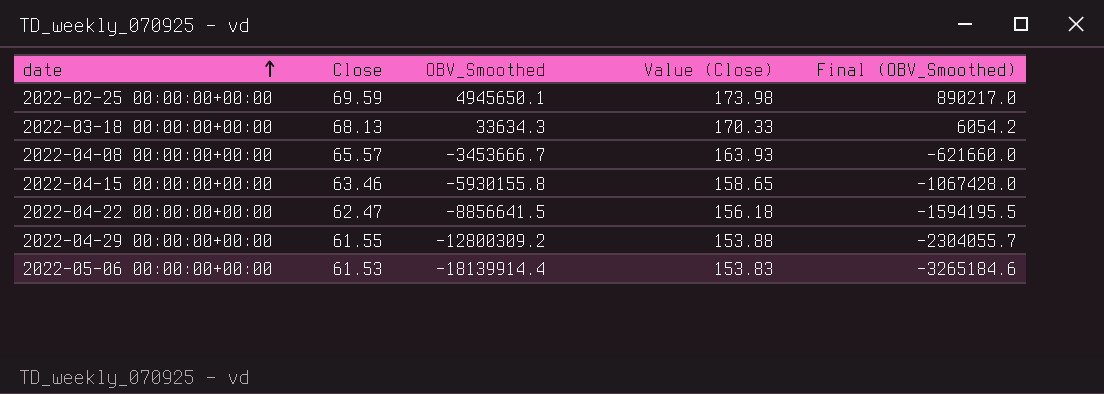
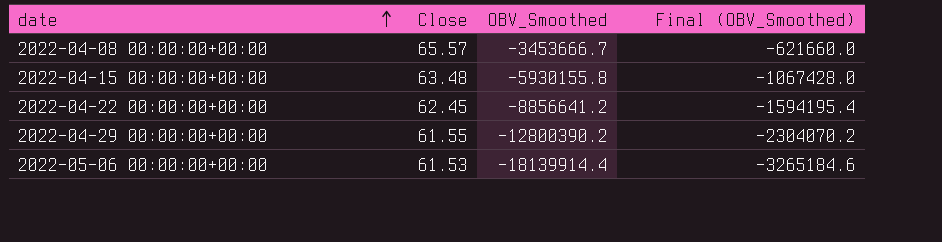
column Value (Close) | formula: [Close] * 2.5 -> none
row 2022-02-25 00:00:00+00:00: 69.59 | 4945650.1 | 173.98 | 890217.0 -> none
row 2022-03-18 00:00:00+00:00: 68.13 | 33634.3 | 170.33 | 6054.2 -> none
2022-04-15 00:00:00+00:00 | Close: 63.46 -> 63.48
2022-04-22 00:00:00+00:00 | Close: 62.47 -> 62.45
2022-04-22 00:00:00+00:00 | OBV_Smoothed: -8856641.5 -> -8856641.2
2022-04-22 00:00:00+00:00 | Final (OBV_Smoothed): -1594195.5 -> -1594195.4
2022-04-29 00:00:00+00:00 | OBV_Smoothed: -12800309.2 -> -12800390.2
2022-04-29 00:00:00+00:00 | Final (OBV_Smoothed): -2304055.7 -> -2304070.2

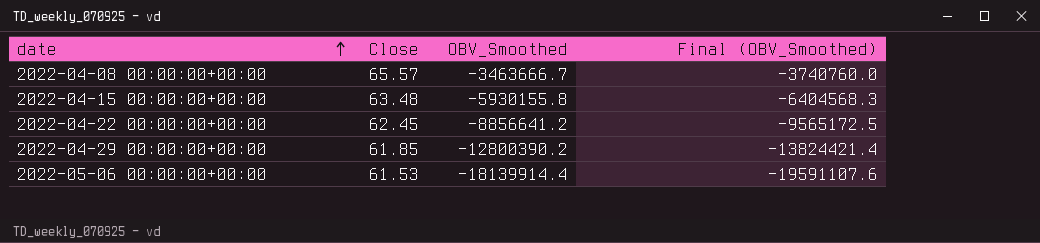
column Final (OBV_Smoothed) | formula: [OBV_Smoothed] * 0.18 -> [OBV_Smoothed] * 1.08
2022-04-08 00:00:00+00:00 | OBV_Smoothed: -3453666.7 -> -3463666.7
2022-04-29 00:00:00+00:00 | Close: 61.55 -> 61.85

